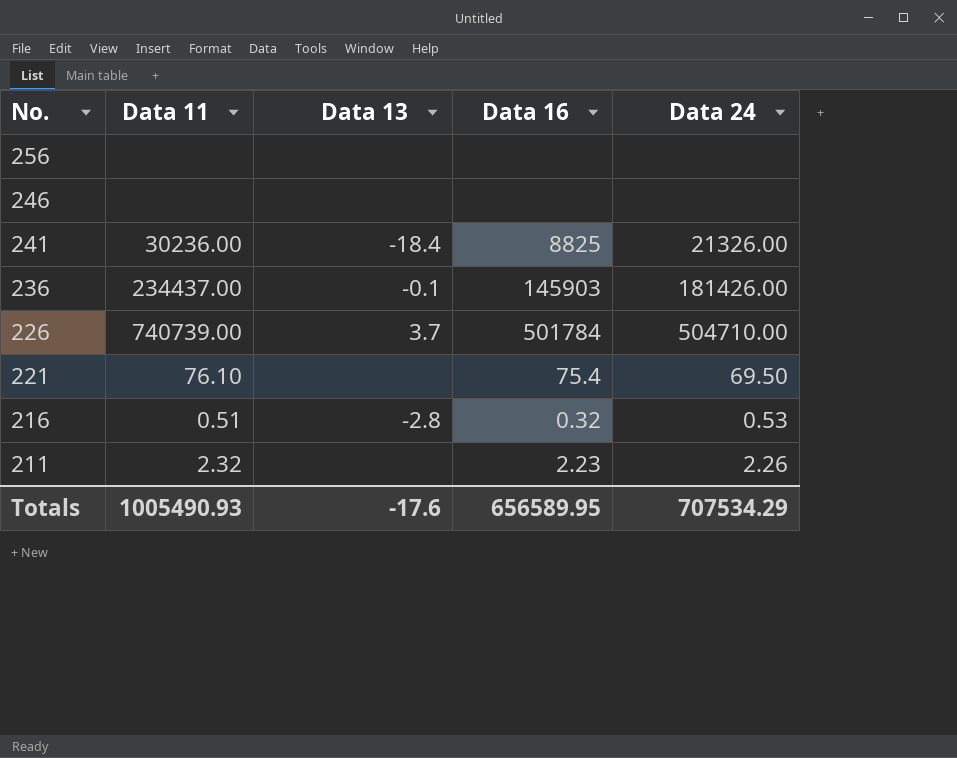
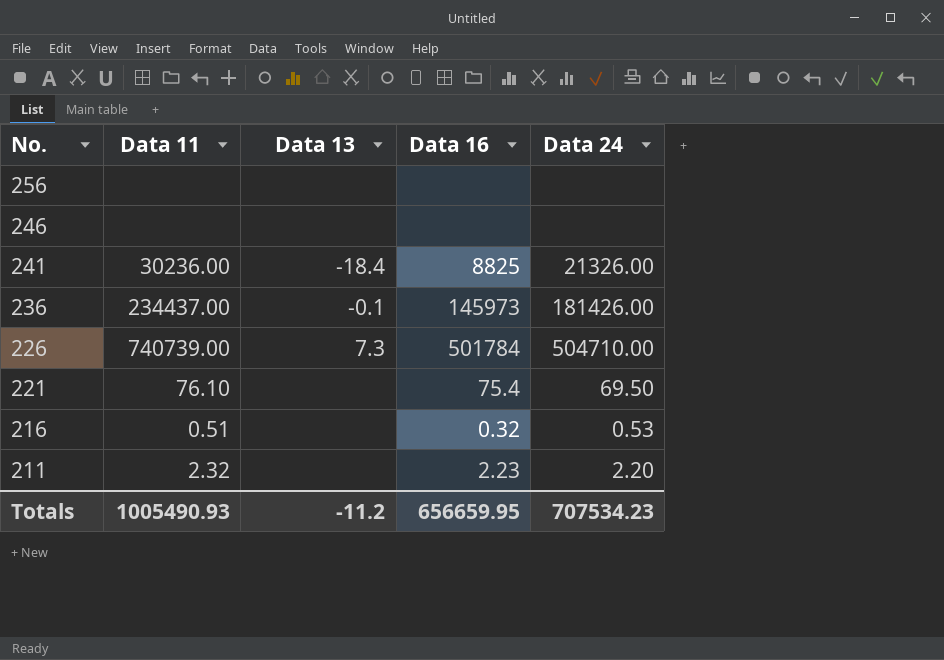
236 | Data 16: 145903 -> 145973
226 | Data 13: 3.7 -> 7.3
216 | Data 13: -2.8 -> none
211 | Data 24: 2.26 -> 2.20
Totals | Data 13: -17.6 -> -11.2
Totals | Data 16: 656589.95 -> 656659.95
Totals | Data 24: 707534.29 -> 707534.23

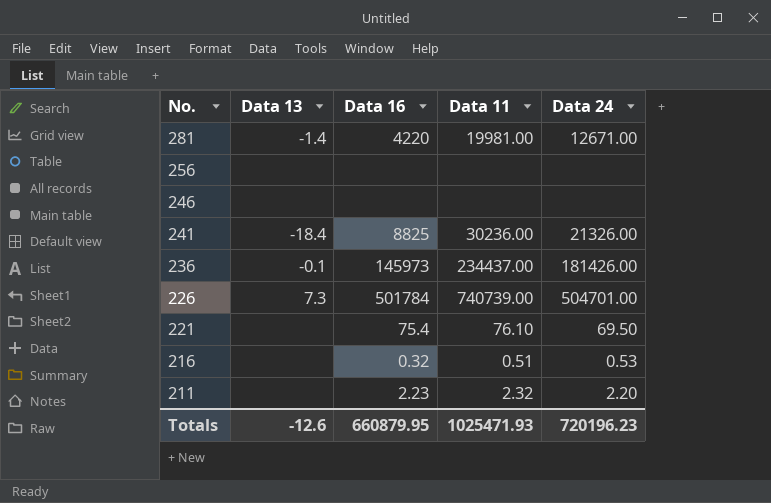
column Data 11 | position: 2 -> 4
row 281: none -> -1.4 | 4220 | 19981.00 | 12671.00
226 | Data 24: 504710.00 -> 504701.00
Totals | Data 13: -11.2 -> -12.6
Totals | Data 16: 656659.95 -> 660879.95
Totals | Data 11: 1005490.93 -> 1025471.93
Totals | Data 24: 707534.23 -> 720196.23

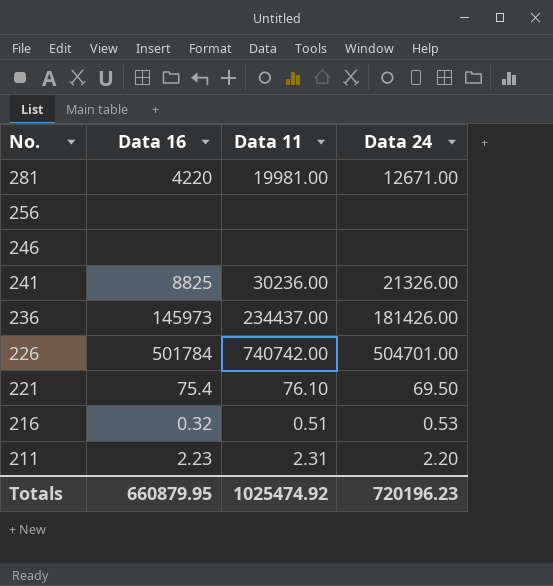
column Data 13 | position: 2 -> none
226 | Data 11: 740739.00 -> 740742.00
211 | Data 11: 2.32 -> 2.31
Totals | Data 11: 1025471.93 -> 1025474.92

